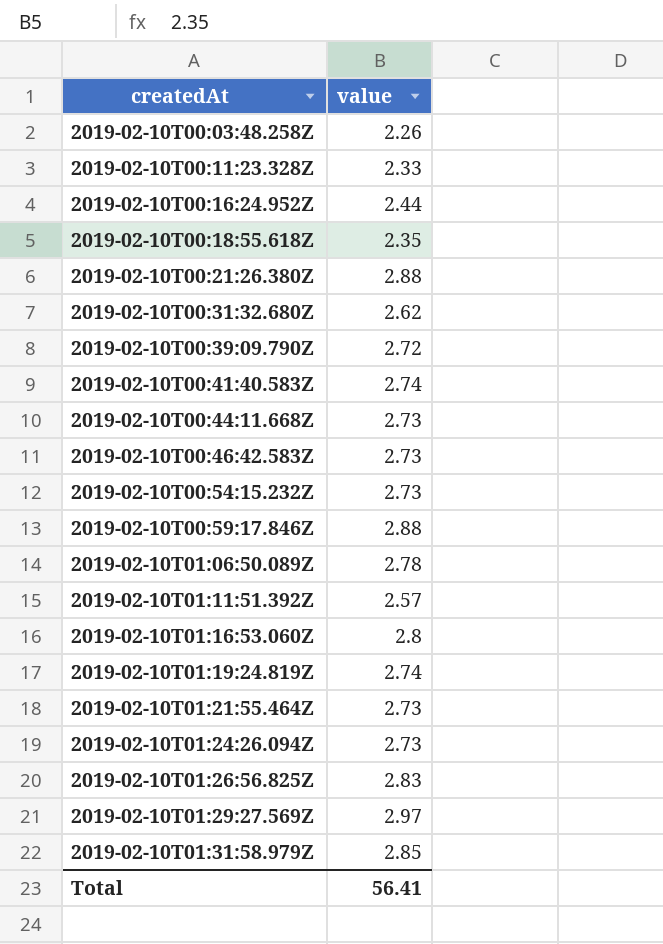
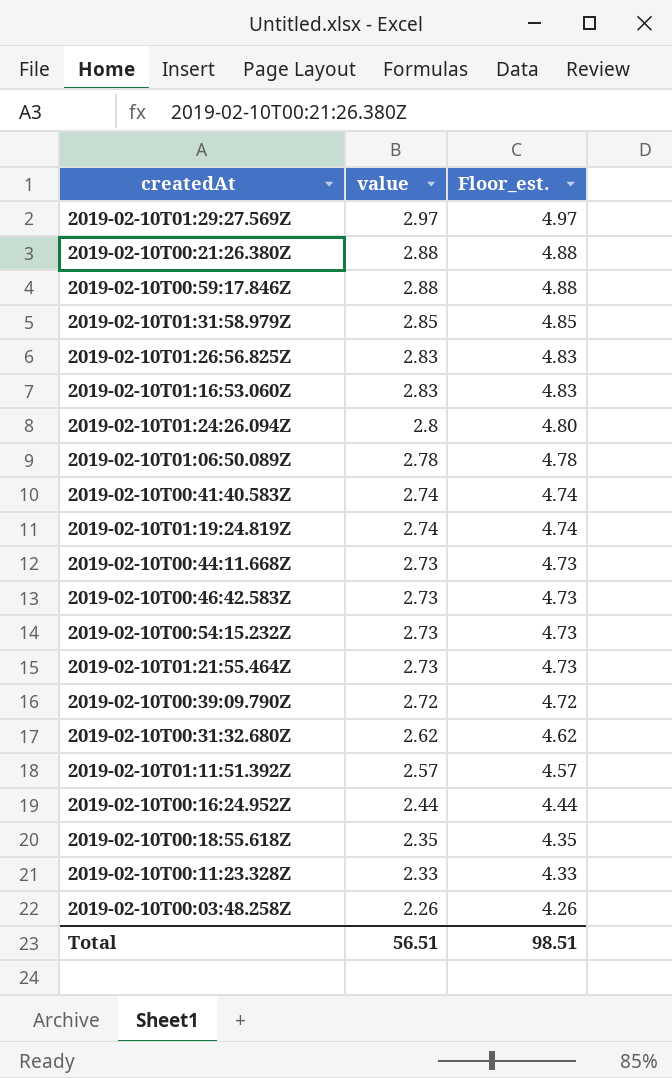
row order: createdAt ascending -> value descending
column Floor_est. | formula: none -> [value] + 2
2019-02-10T01:16:53.060Z | value: 2.8 -> 2.83
2019-02-10T01:24:26.094Z | value: 2.73 -> 2.8
Total | value: 56.41 -> 56.51

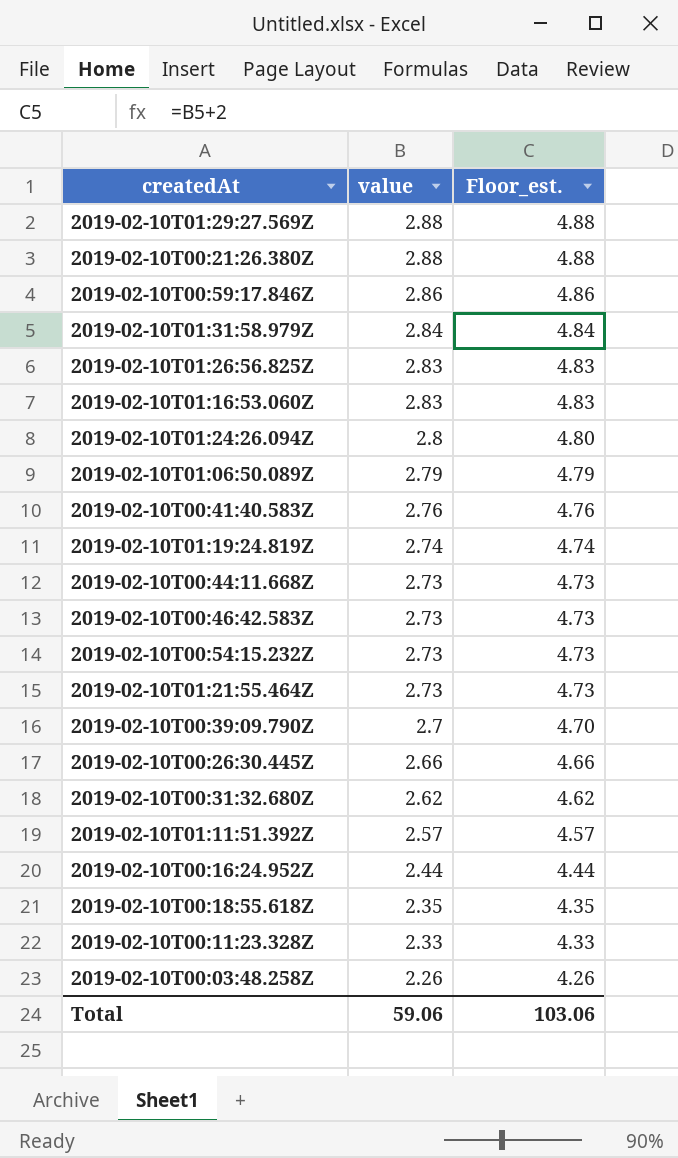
2019-02-10T01:29:27.569Z | value: 2.97 -> 2.88
2019-02-10T01:29:27.569Z | Floor_est.: 4.97 -> 4.88
2019-02-10T00:59:17.846Z | value: 2.88 -> 2.86
2019-02-10T00:59:17.846Z | Floor_est.: 4.88 -> 4.86
2019-02-10T01:31:58.979Z | value: 2.85 -> 2.84
2019-02-10T01:31:58.979Z | Floor_est.: 4.85 -> 4.84
2019-02-10T01:06:50.089Z | value: 2.78 -> 2.79
2019-02-10T01:06:50.089Z | Floor_est.: 4.78 -> 4.79
2019-02-10T00:41:40.583Z | value: 2.74 -> 2.76
2019-02-10T00:41:40.583Z | Floor_est.: 4.74 -> 4.76
2019-02-10T00:39:09.790Z | value: 2.72 -> 2.7
2019-02-10T00:39:09.790Z | Floor_est.: 4.72 -> 4.70
row 2019-02-10T00:26:30.445Z: none -> 2.66 | 4.66
Total | value: 56.51 -> 59.06
Total | Floor_est.: 98.51 -> 103.06

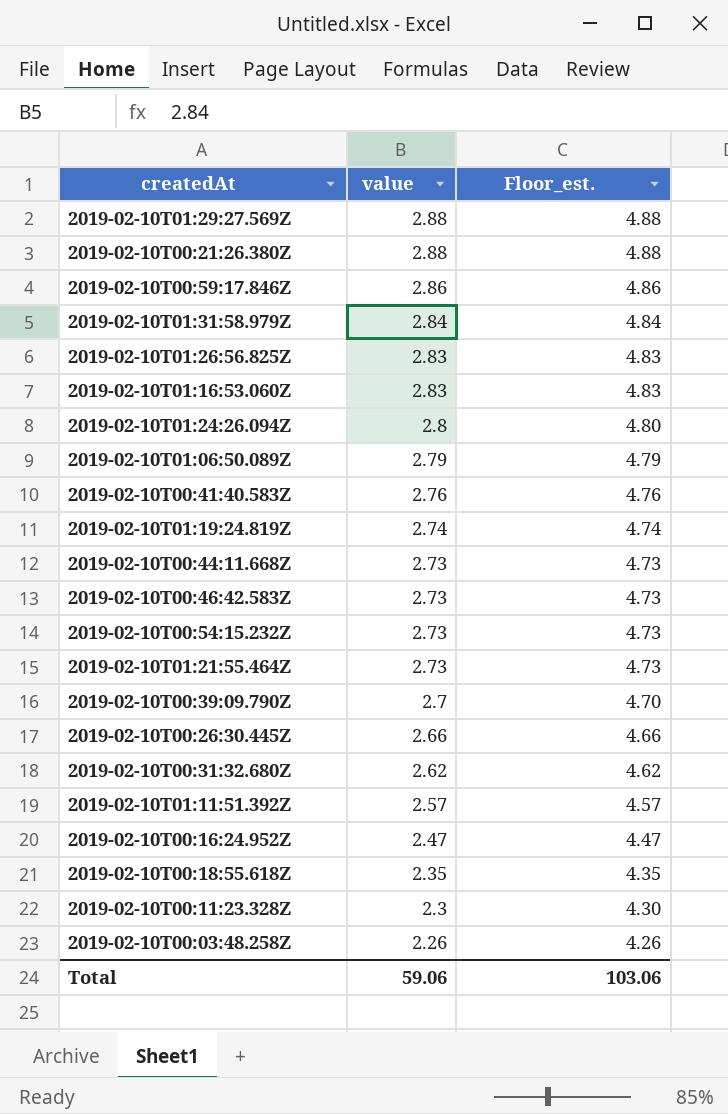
2019-02-10T00:16:24.952Z | value: 2.44 -> 2.47
2019-02-10T00:16:24.952Z | Floor_est.: 4.44 -> 4.47
2019-02-10T00:11:23.328Z | value: 2.33 -> 2.3
2019-02-10T00:11:23.328Z | Floor_est.: 4.33 -> 4.30

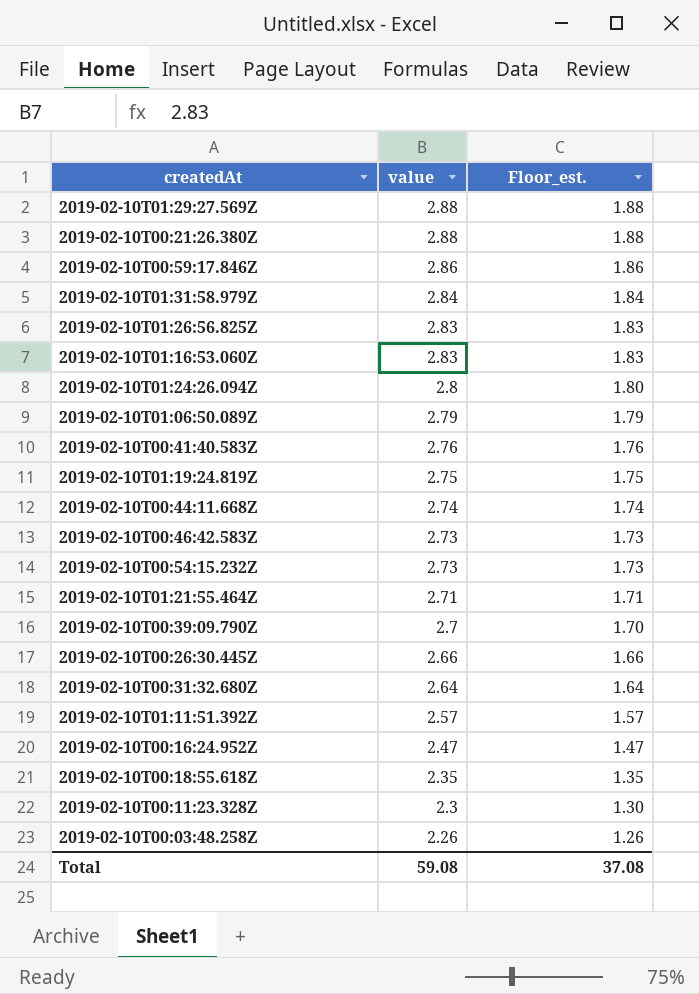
column Floor_est. | formula: [value] + 2 -> [value] - 1
2019-02-10T01:19:24.819Z | value: 2.74 -> 2.75
2019-02-10T00:44:11.668Z | value: 2.73 -> 2.74
2019-02-10T01:21:55.464Z | value: 2.73 -> 2.71
2019-02-10T00:31:32.680Z | value: 2.62 -> 2.64
Total | value: 59.06 -> 59.08
Total | Floor_est.: 103.06 -> 37.08

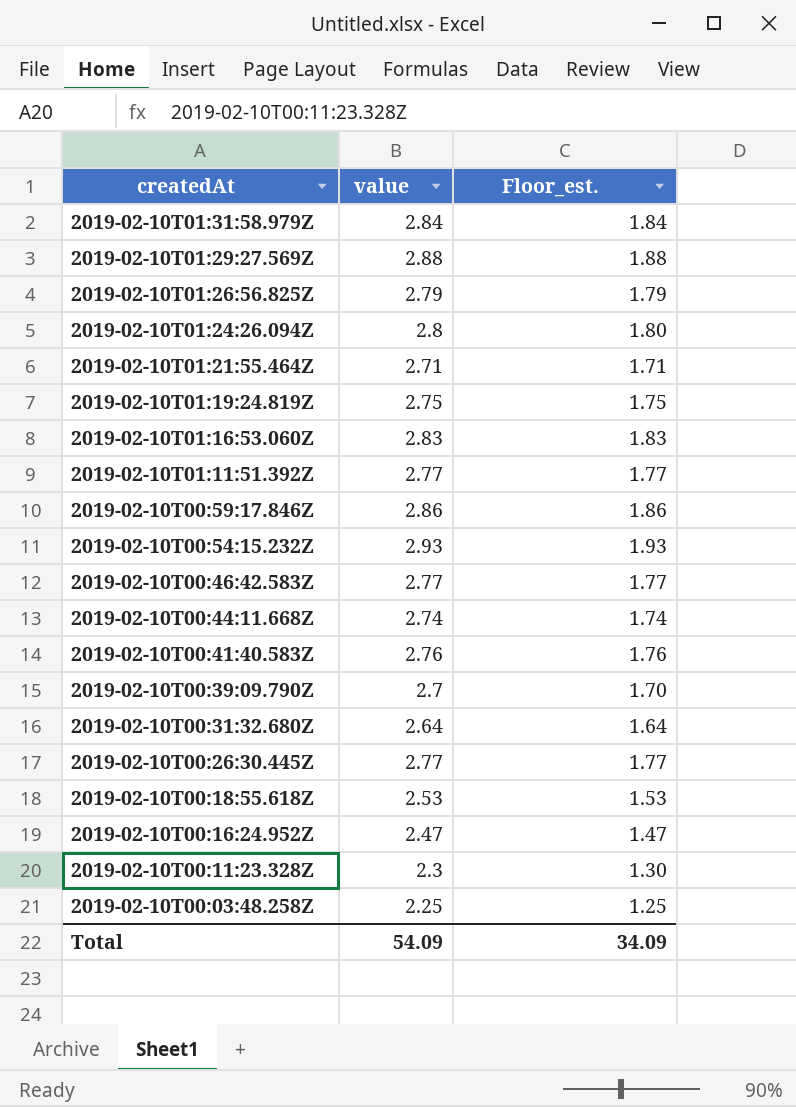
row order: value descending -> createdAt descending
row 2019-02-10T00:21:26.380Z: 2.88 | 1.88 -> none
row 2019-02-10T01:06:50.089Z: 2.79 | 1.79 -> none
2019-02-10T01:26:56.825Z | value: 2.83 -> 2.79
2019-02-10T01:26:56.825Z | Floor_est.: 1.83 -> 1.79
2019-02-10T01:11:51.392Z | value: 2.57 -> 2.77
2019-02-10T01:11:51.392Z | Floor_est.: 1.57 -> 1.77
2019-02-10T00:54:15.232Z | value: 2.73 -> 2.93
2019-02-10T00:54:15.232Z | Floor_est.: 1.73 -> 1.93
2019-02-10T00:46:42.583Z | value: 2.73 -> 2.77
2019-02-10T00:46:42.583Z | Floor_est.: 1.73 -> 1.77
2019-02-10T00:26:30.445Z | value: 2.66 -> 2.77
2019-02-10T00:26:30.445Z | Floor_est.: 1.66 -> 1.77
2019-02-10T00:18:55.618Z | value: 2.35 -> 2.53
2019-02-10T00:18:55.618Z | Floor_est.: 1.35 -> 1.53
2019-02-10T00:03:48.258Z | value: 2.26 -> 2.25
2019-02-10T00:03:48.258Z | Floor_est.: 1.26 -> 1.25
Total | value: 59.08 -> 54.09
Total | Floor_est.: 37.08 -> 34.09

